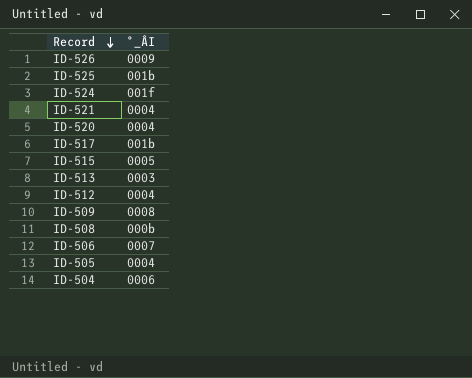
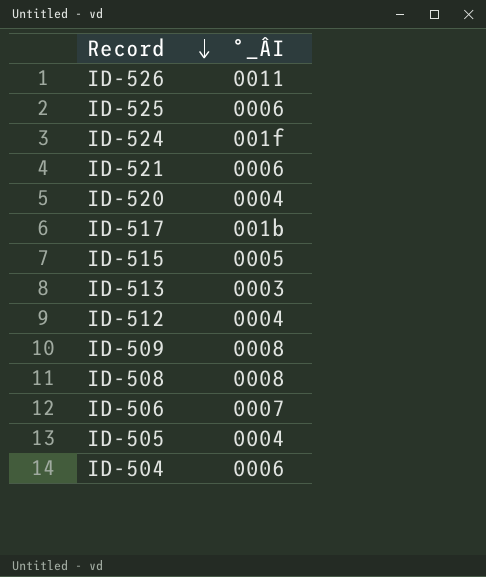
ID-526 | °_ÂI: 0009 -> 0011
ID-525 | °_ÂI: 001b -> 0006
ID-521 | °_ÂI: 0004 -> 0006
ID-508 | °_ÂI: 000b -> 0008

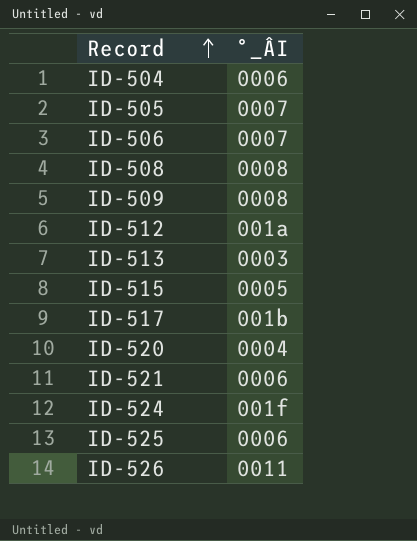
row order: Record descending -> Record ascending
ID-505 | °_ÂI: 0004 -> 0007
ID-512 | °_ÂI: 0004 -> 001a

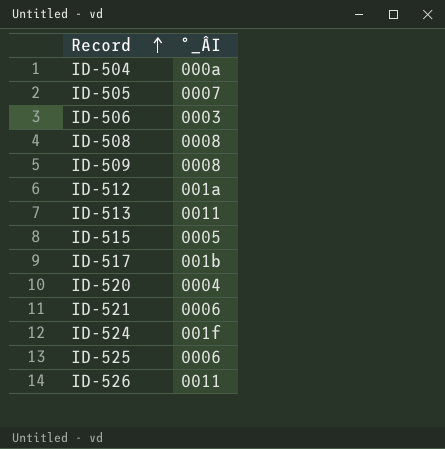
ID-504 | °_ÂI: 0006 -> 000a
ID-506 | °_ÂI: 0007 -> 0003
ID-513 | °_ÂI: 0003 -> 0011

